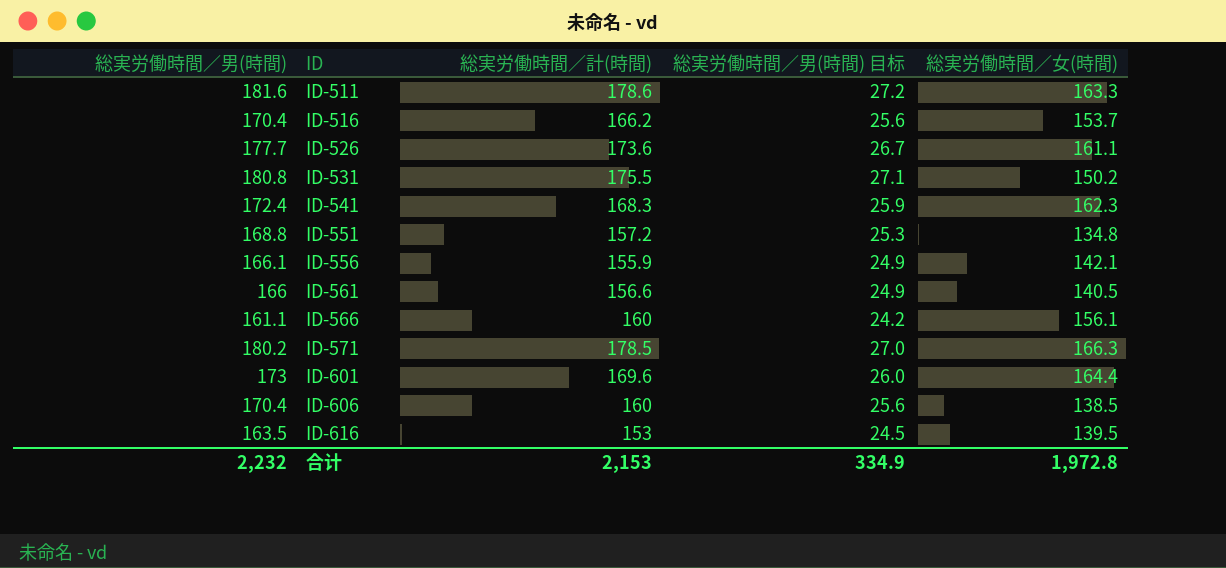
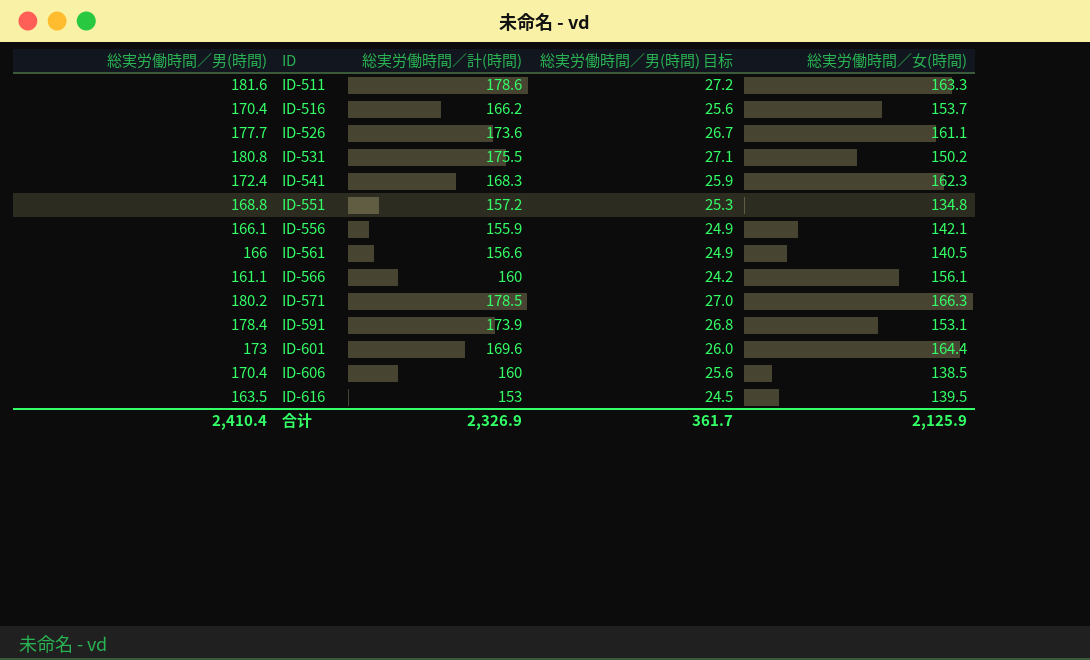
row ID-591: none -> 178.4 | 173.9 | 26.8 | 153.1
合计 | 総実労働時間／男(時間): 2,232 -> 2,410.4
合计 | 総実労働時間／計(時間): 2,153 -> 2,326.9
合计 | 総実労働時間／男(時間) 目标: 334.9 -> 361.7
合计 | 総実労働時間／女(時間): 1,972.8 -> 2,125.9

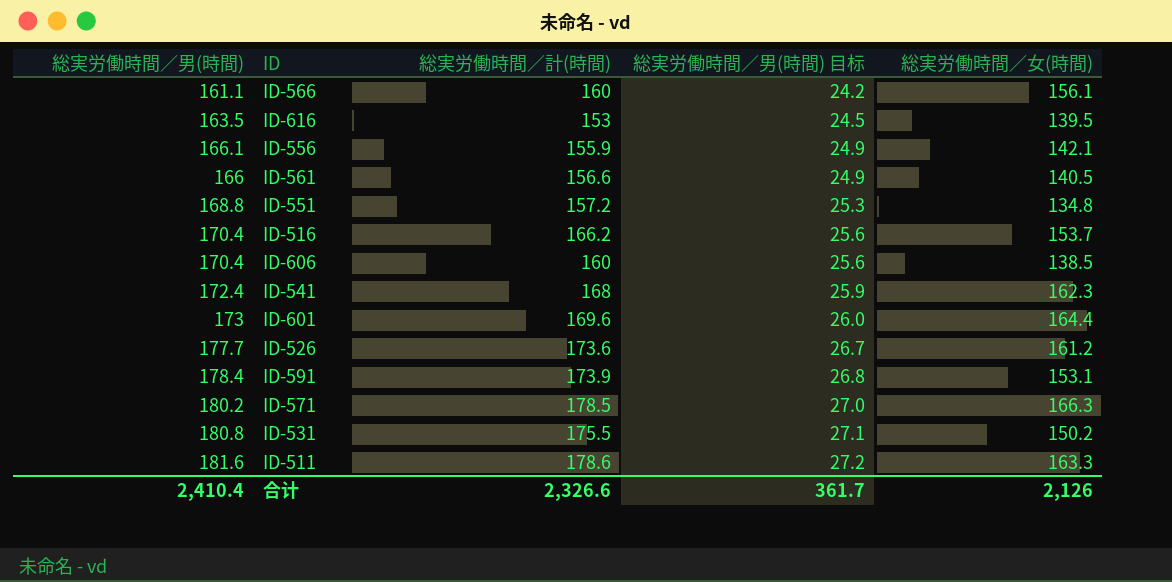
row order: ID ascending -> 総実労働時間／男(時間) 目标 ascending
ID-541 | 総実労働時間／計(時間): 168.3 -> 168
ID-526 | 総実労働時間／女(時間): 161.1 -> 161.2
合计 | 総実労働時間／計(時間): 2,326.9 -> 2,326.6
合计 | 総実労働時間／女(時間): 2,125.9 -> 2,126

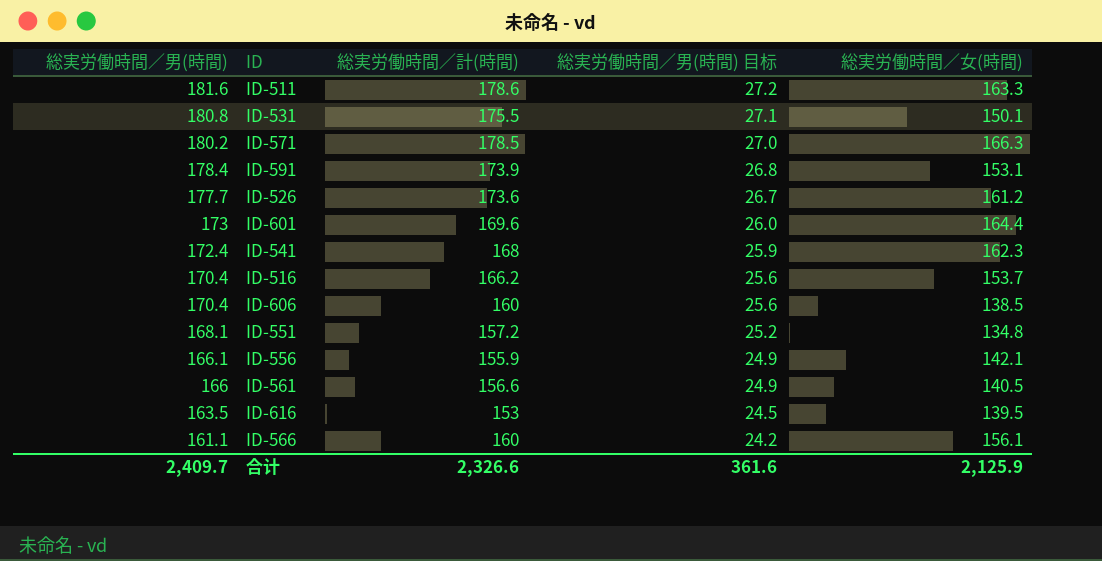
row order: 総実労働時間／男(時間) 目标 ascending -> 総実労働時間／男(時間) descending
ID-531 | 総実労働時間／女(時間): 150.2 -> 150.1
ID-551 | 総実労働時間／男(時間): 168.8 -> 168.1
ID-551 | 総実労働時間／男(時間) 目标: 25.3 -> 25.2
合计 | 総実労働時間／男(時間): 2,410.4 -> 2,409.7
合计 | 総実労働時間／男(時間) 目标: 361.7 -> 361.6
合计 | 総実労働時間／女(時間): 2,126 -> 2,125.9

